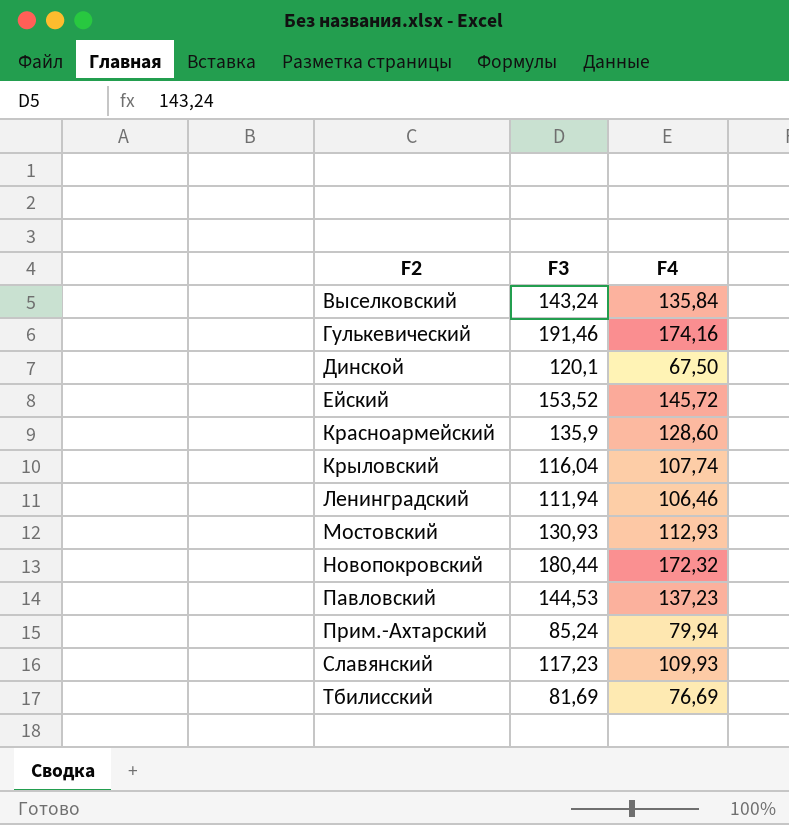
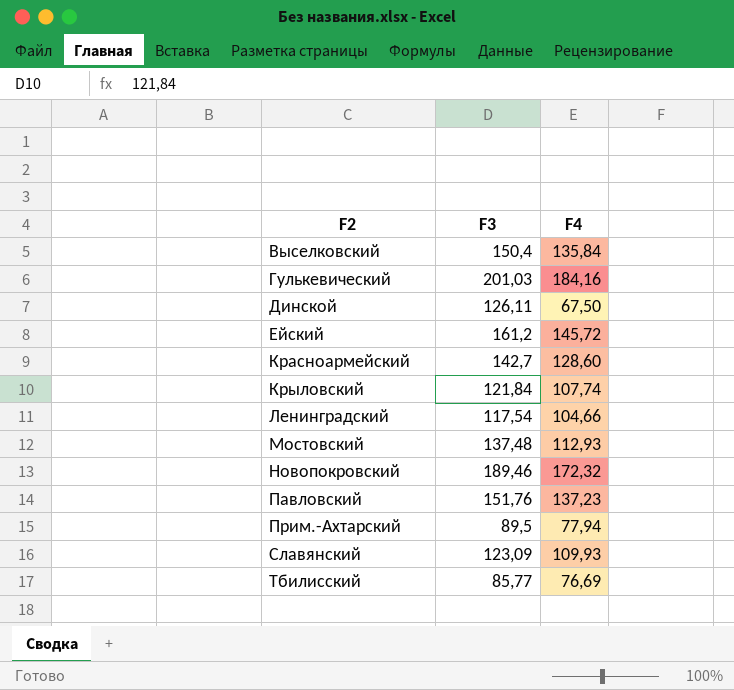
Выселковский | F3: 143,24 -> 150,4
Гулькевический | F3: 191,46 -> 201,03
Гулькевический | F4: 174,16 -> 184,16
Динской | F3: 120,1 -> 126,11
Ейский | F3: 153,52 -> 161,2
Красноармейский | F3: 135,9 -> 142,7
Крыловский | F3: 116,04 -> 121,84
Ленинградский | F3: 111,94 -> 117,54
Ленинградский | F4: 106,46 -> 104,66
Мостовский | F3: 130,93 -> 137,48
Новопокровский | F3: 180,44 -> 189,46
Павловский | F3: 144,53 -> 151,76
Прим.-Ахтарский | F3: 85,24 -> 89,5
Прим.-Ахтарский | F4: 79,94 -> 77,94
Славянский | F3: 117,23 -> 123,09
Тбилисский | F3: 81,69 -> 85,77

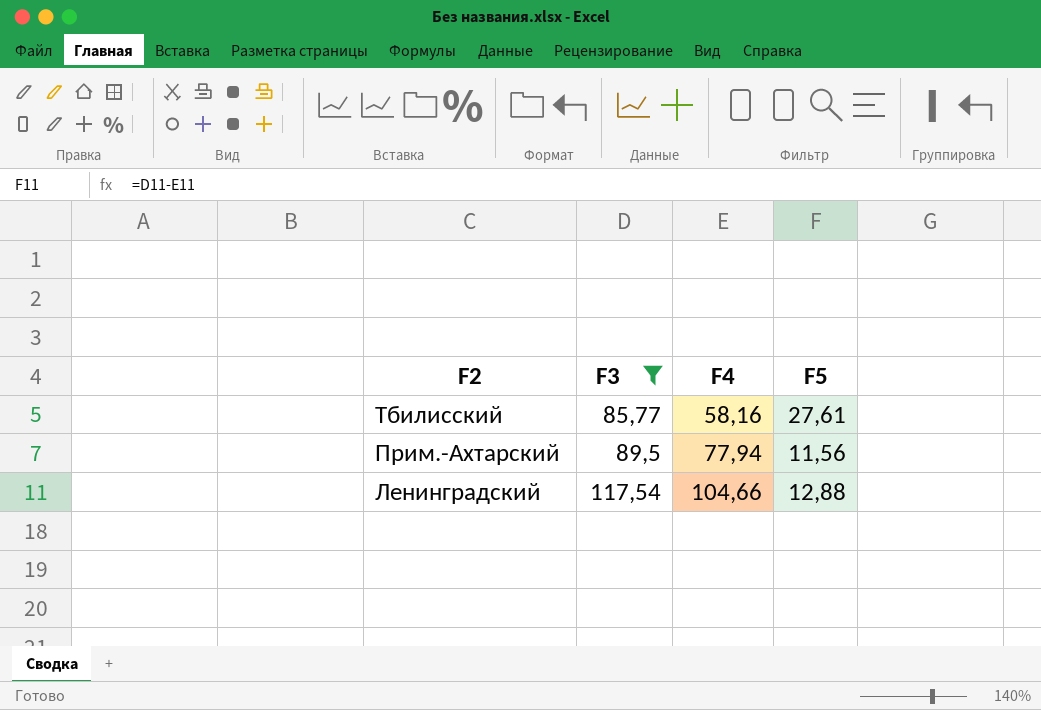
filter: none -> F3 <= 117,54
row order: F2 ascending -> F2 descending
column F5 | formula: none -> [F3] - [F4]
Тбилисский | F4: 76,69 -> 58,16

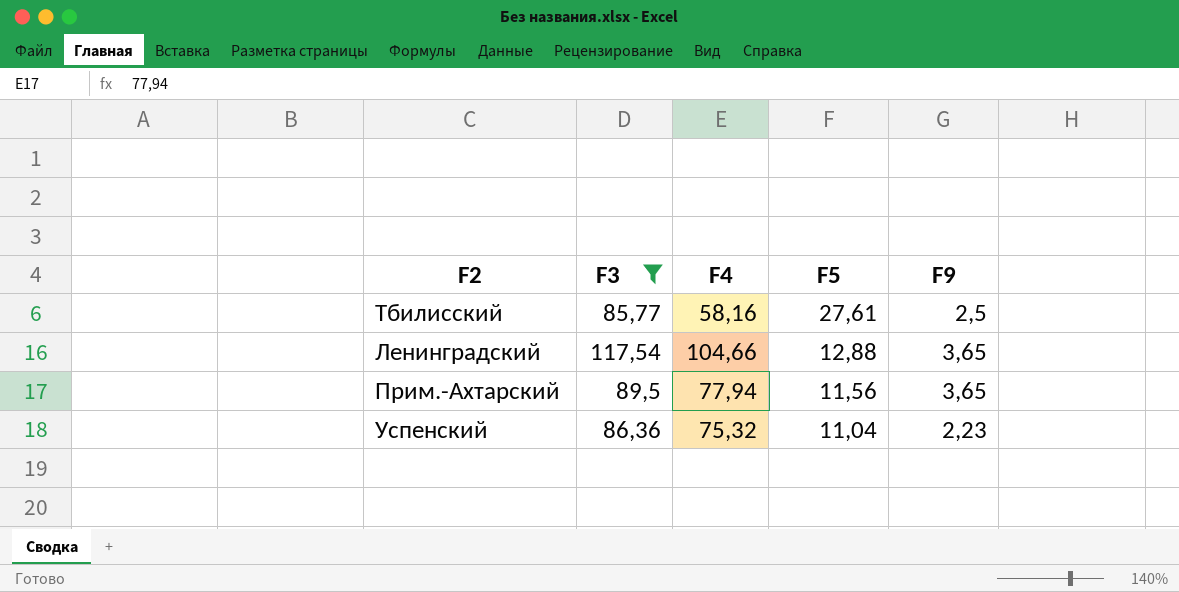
row order: F2 descending -> F5 descending
column F9 | position: none -> 5
row Успенский: none -> 86,36 | 75,32 | 11,04 | 2,23

